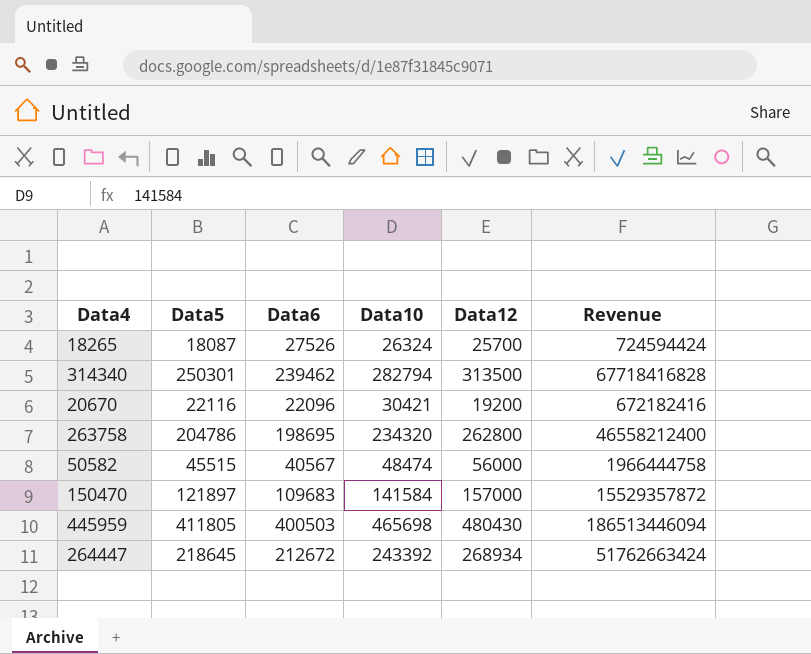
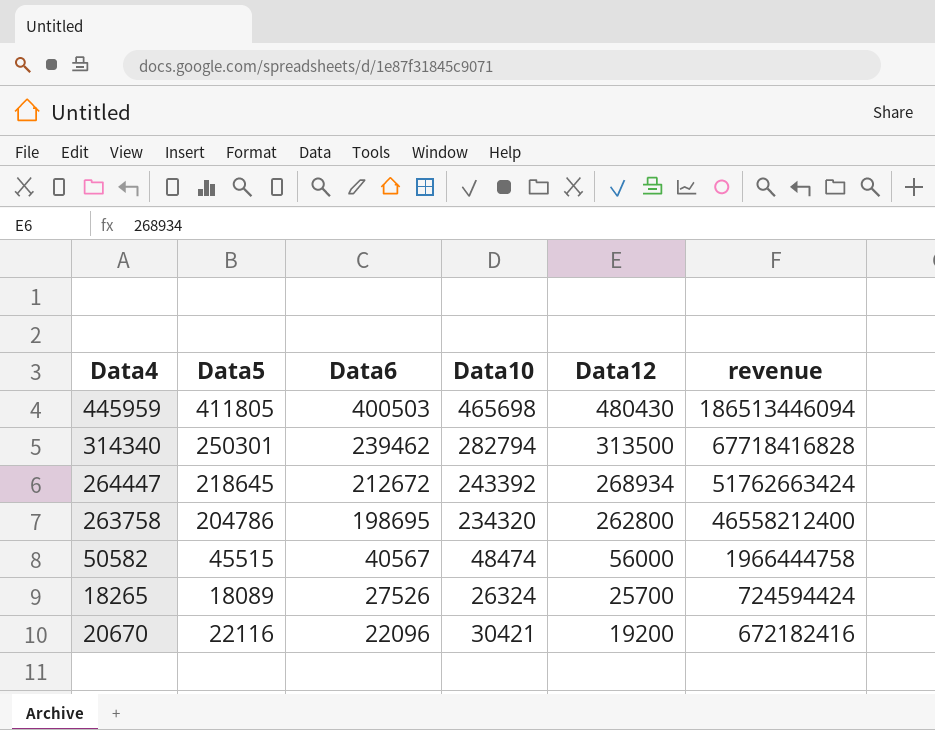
row order: none -> Data6 descending
column name: Revenue -> revenue
row 150470: 121897 | 109683 | 141584 | 157000 | 15529357872 -> none
18265 | Data5: 18087 -> 18089

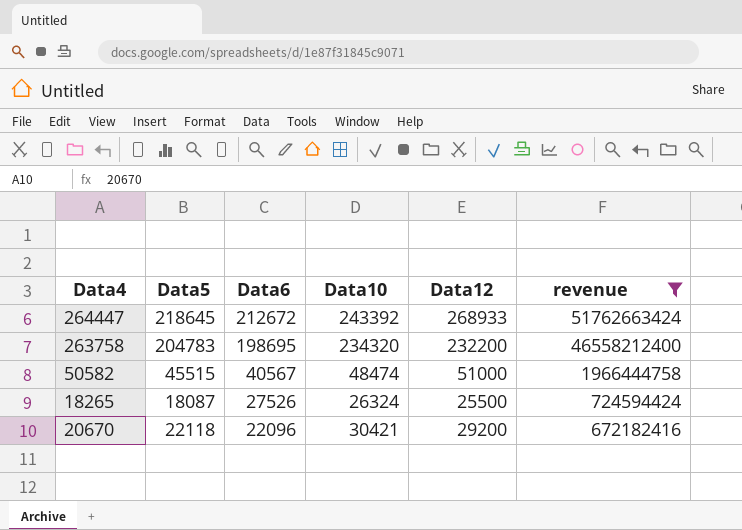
filter: none -> revenue <= 51762663424
264447 | Data12: 268934 -> 268933
263758 | Data5: 204786 -> 204783
263758 | Data12: 262800 -> 232200
50582 | Data12: 56000 -> 51000
18265 | Data5: 18089 -> 18087
18265 | Data12: 25700 -> 25500
20670 | Data5: 22116 -> 22118
20670 | Data12: 19200 -> 29200

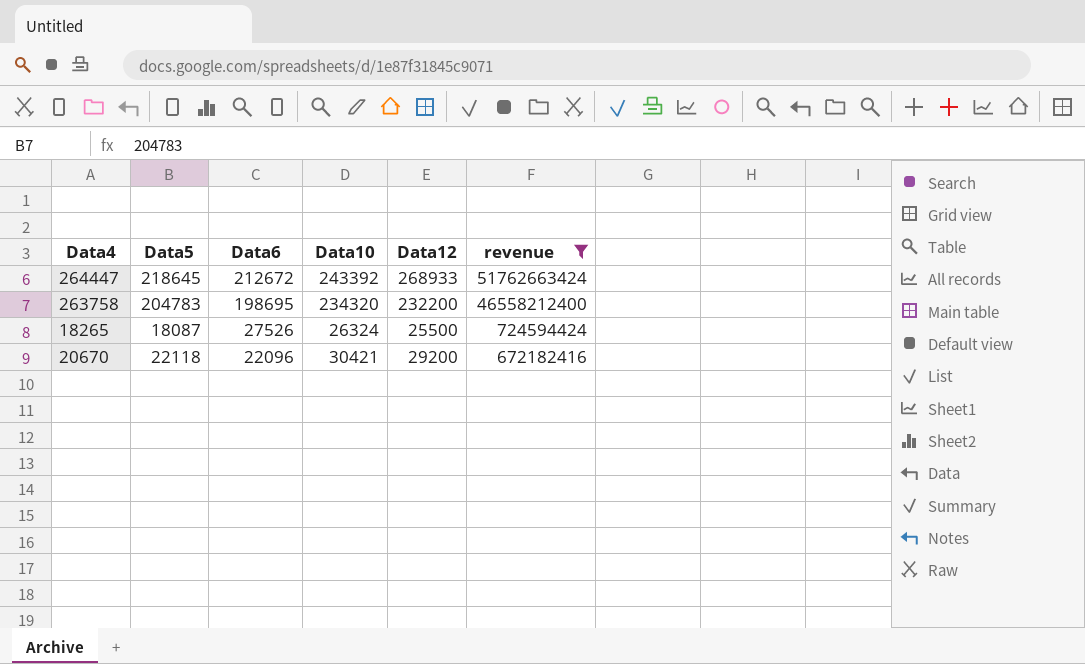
row 50582: 45515 | 40567 | 48474 | 51000 | 1966444758 -> none

